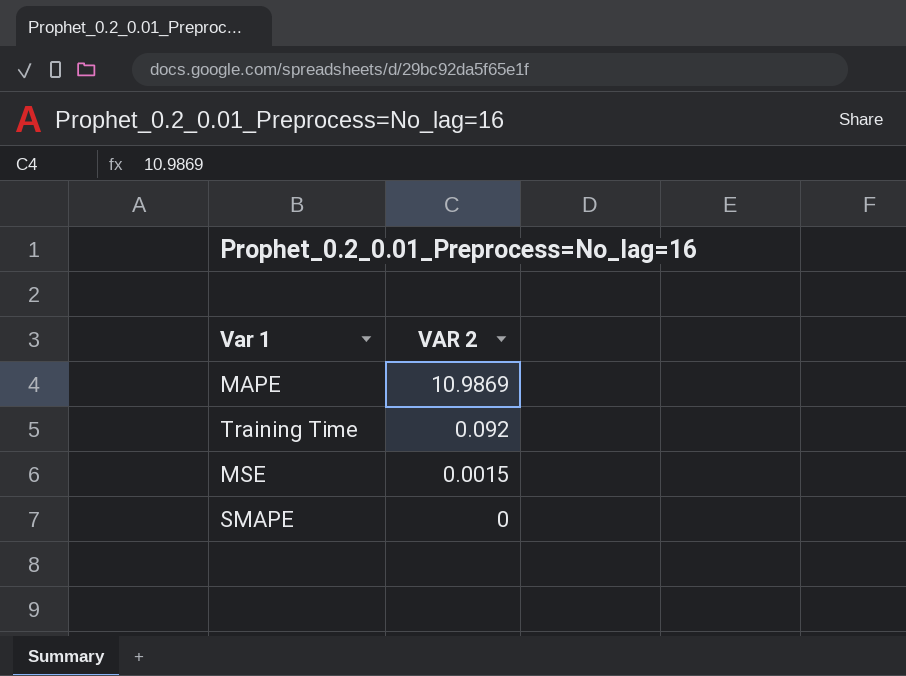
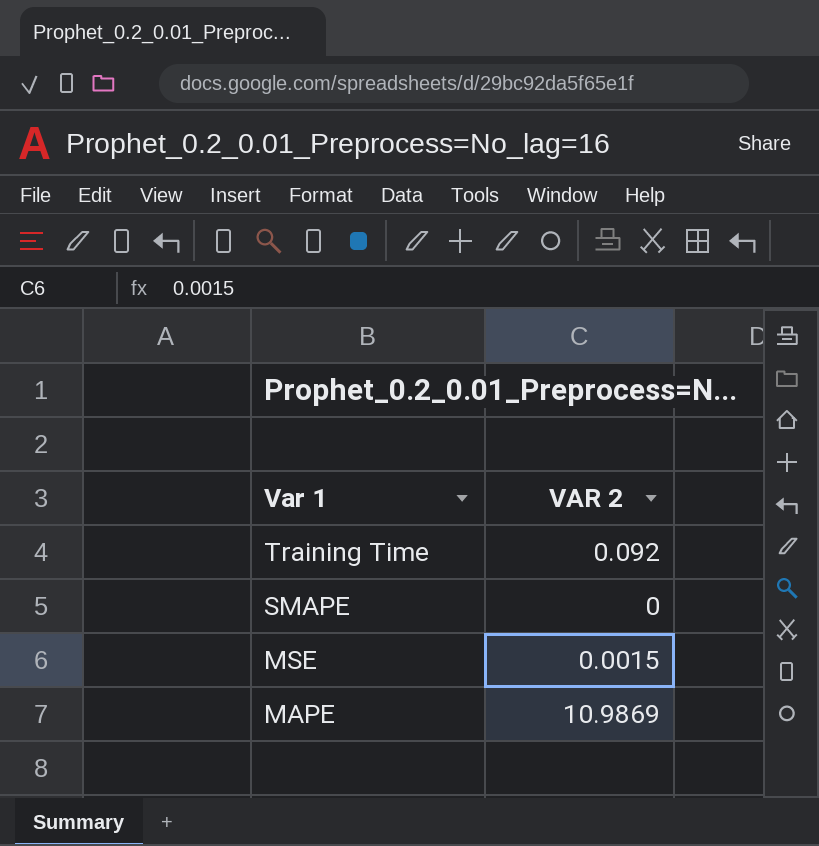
row order: VAR 2 descending -> Var 1 descending

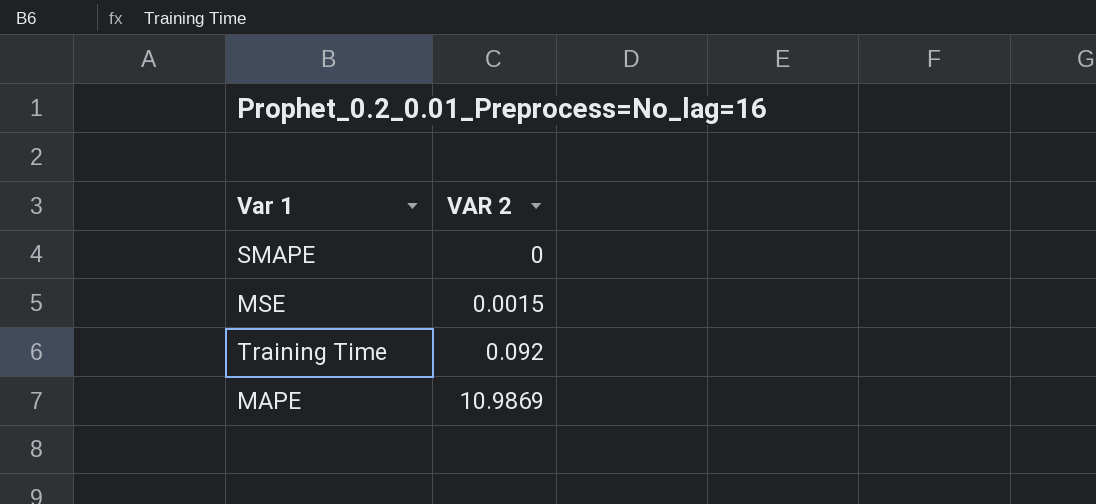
row order: Var 1 descending -> VAR 2 ascending

